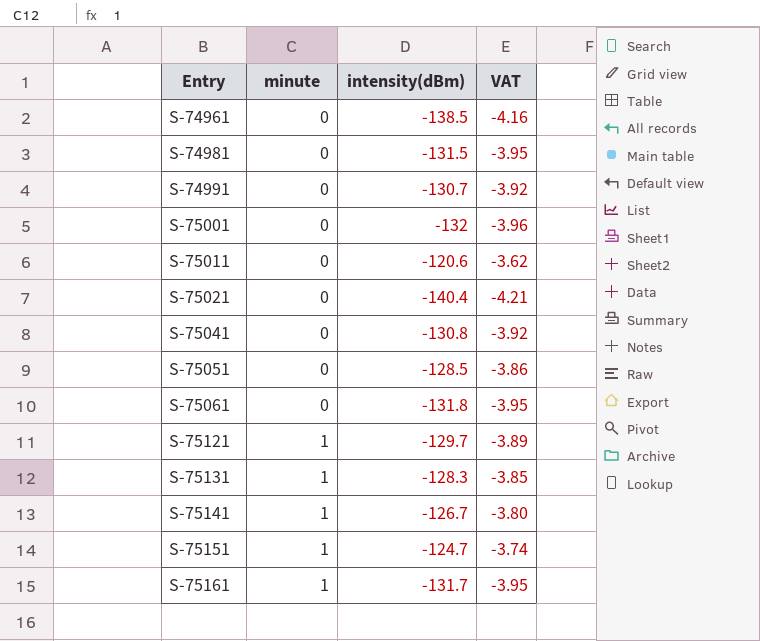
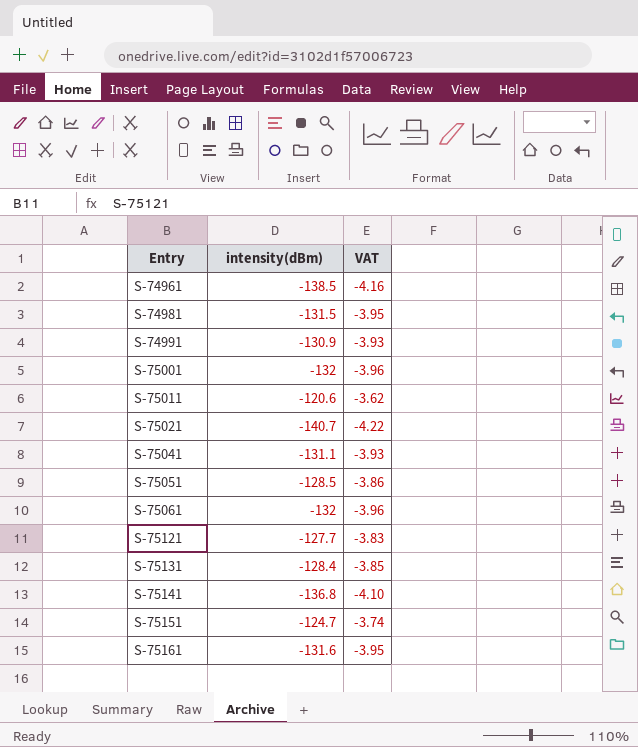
column minute | position: 2 -> none
S-74991 | intensity(dBm): -130.7 -> -130.9
S-74991 | VAT: -3.92 -> -3.93
S-75021 | intensity(dBm): -140.4 -> -140.7
S-75021 | VAT: -4.21 -> -4.22
S-75041 | intensity(dBm): -130.8 -> -131.1
S-75041 | VAT: -3.92 -> -3.93
S-75061 | intensity(dBm): -131.8 -> -132
S-75061 | VAT: -3.95 -> -3.96
S-75121 | intensity(dBm): -129.7 -> -127.7
S-75121 | VAT: -3.89 -> -3.83
S-75131 | intensity(dBm): -128.3 -> -128.4
S-75141 | intensity(dBm): -126.7 -> -136.8
S-75141 | VAT: -3.80 -> -4.10
S-75161 | intensity(dBm): -131.7 -> -131.6

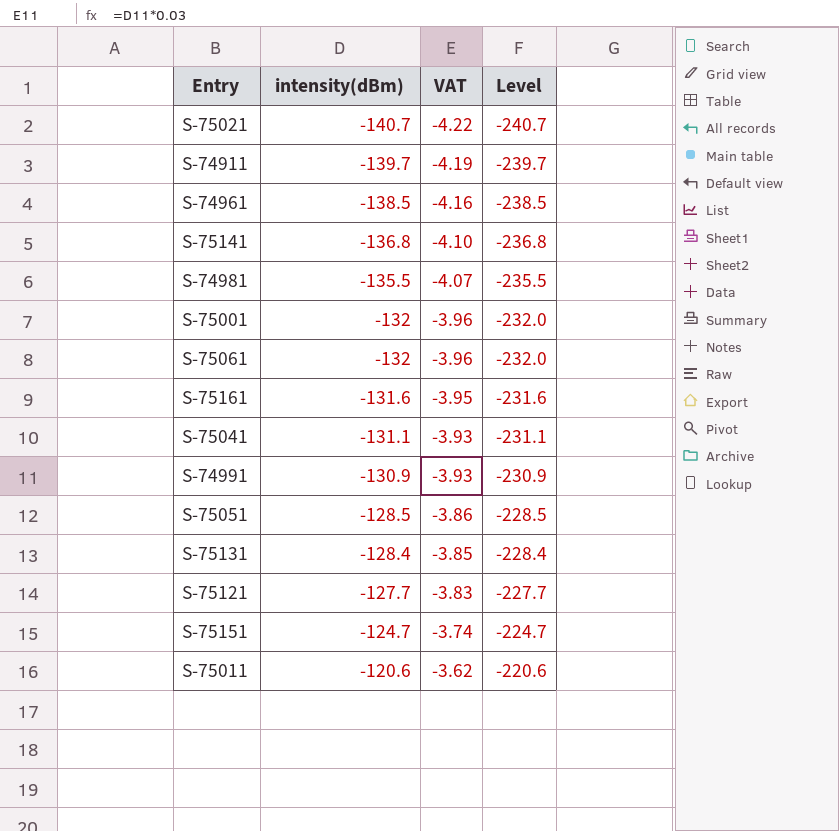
row order: Entry ascending -> intensity(dBm) ascending
column Level | formula: none -> [intensity(dBm)] - 100
row S-74911: none -> -139.7 | -4.19 | -239.7
S-74981 | intensity(dBm): -131.5 -> -135.5
S-74981 | VAT: -3.95 -> -4.07

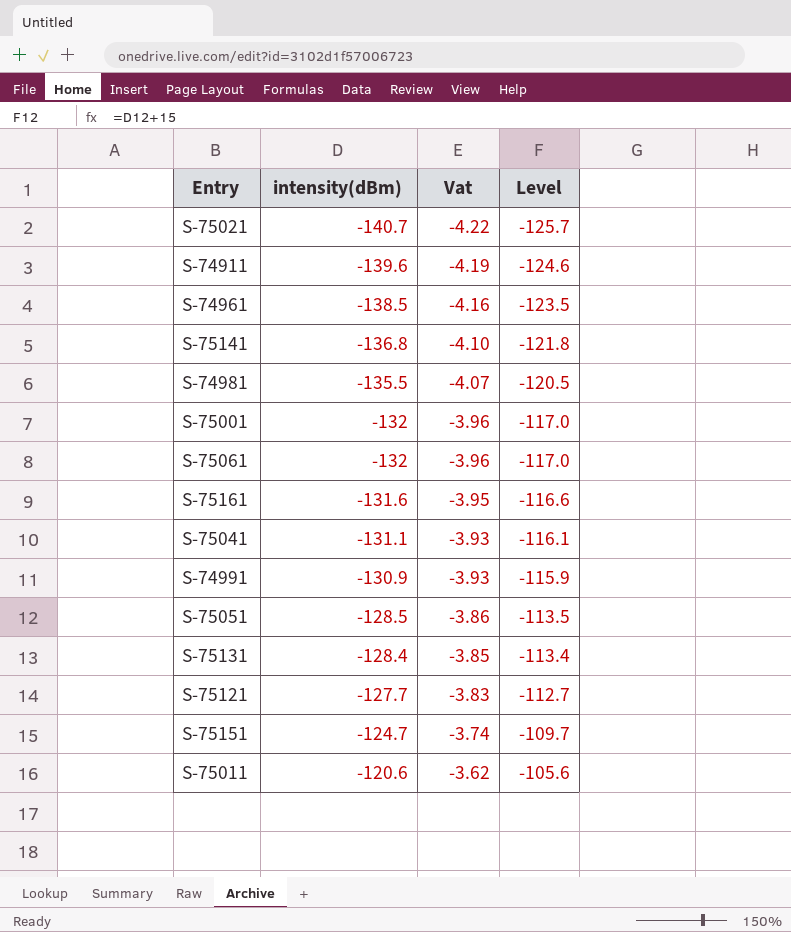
column name: VAT -> Vat
column Level | formula: [intensity(dBm)] - 100 -> [intensity(dBm)] + 15
S-74911 | intensity(dBm): -139.7 -> -139.6

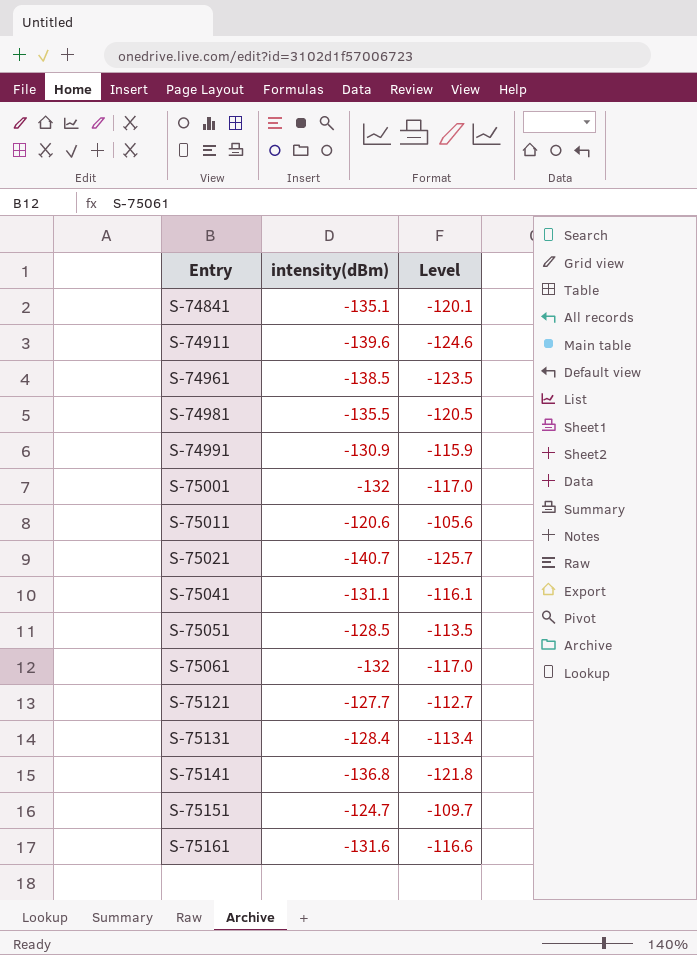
row order: intensity(dBm) ascending -> Entry ascending
column Vat | formula: [intensity(dBm)] * 0.03 -> none
row S-74841: none -> -135.1 | -120.1

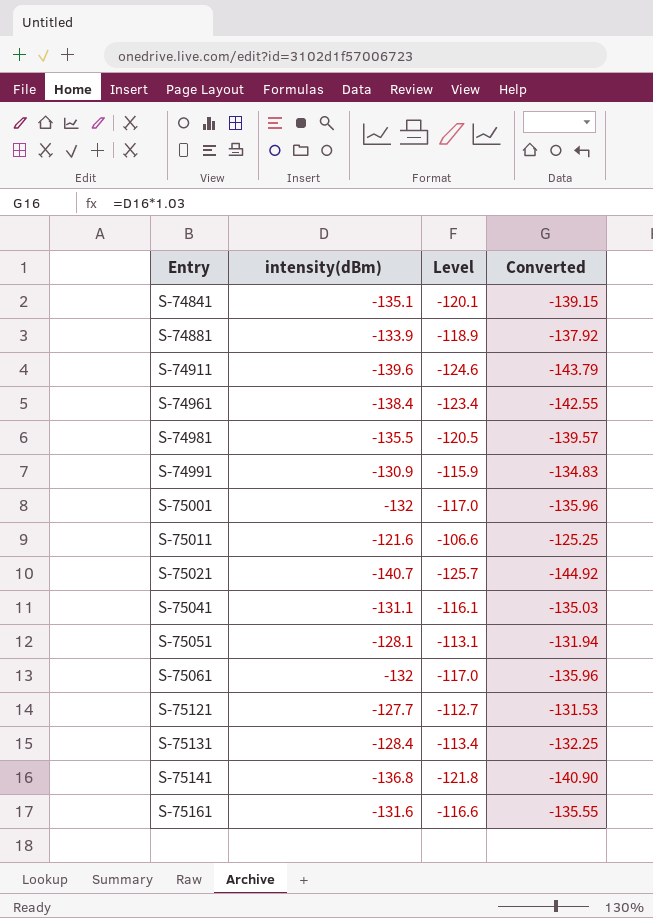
column Converted | formula: none -> [intensity(dBm)] * 1.03
row S-75151: -124.7 | -109.7 -> none
row S-74881: none -> -133.9 | -118.9 | -137.92
S-74961 | intensity(dBm): -138.5 -> -138.4
S-74961 | Level: -123.5 -> -123.4
S-75011 | intensity(dBm): -120.6 -> -121.6
S-75011 | Level: -105.6 -> -106.6
S-75051 | intensity(dBm): -128.5 -> -128.1
S-75051 | Level: -113.5 -> -113.1

